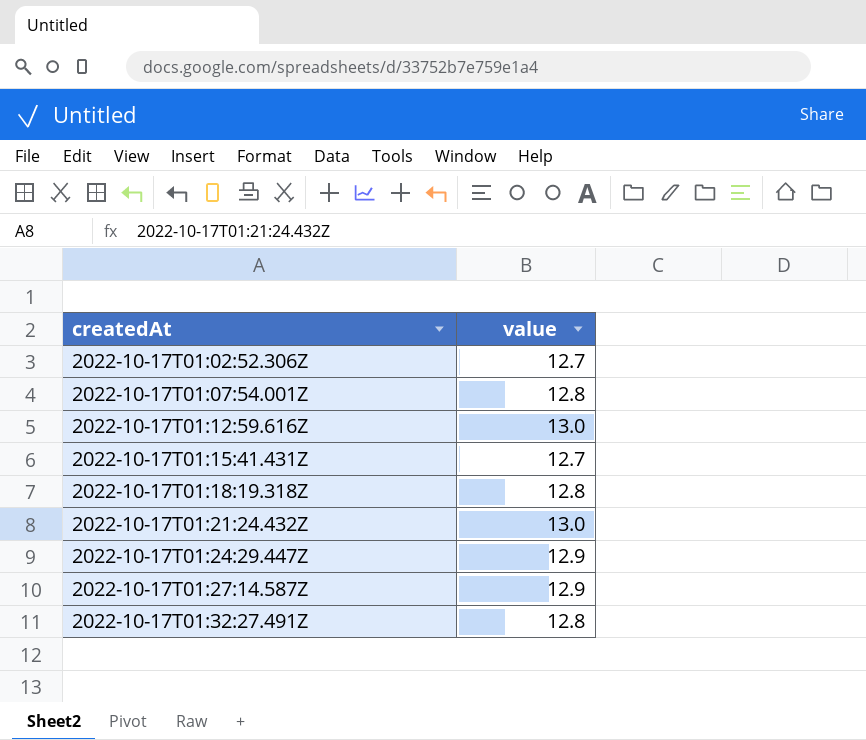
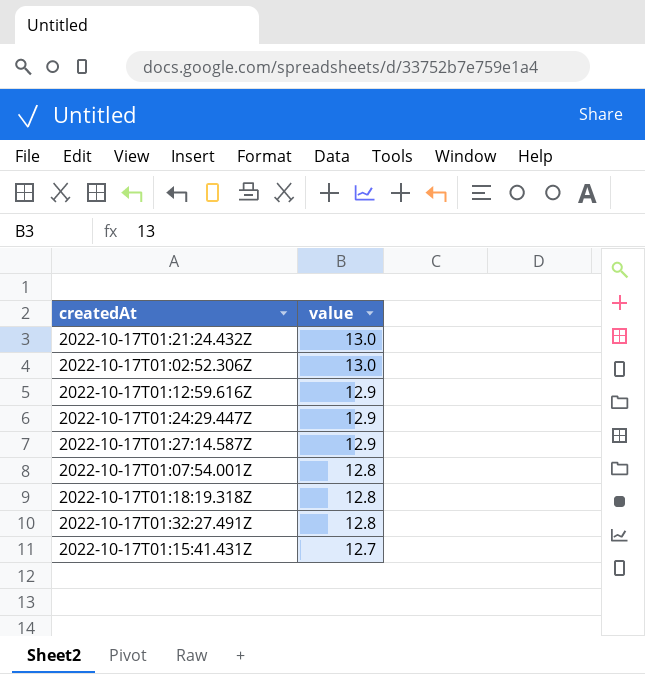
row order: createdAt ascending -> value descending
2022-10-17T01:02:52.306Z | value: 12.7 -> 13.0
2022-10-17T01:12:59.616Z | value: 13.0 -> 12.9

